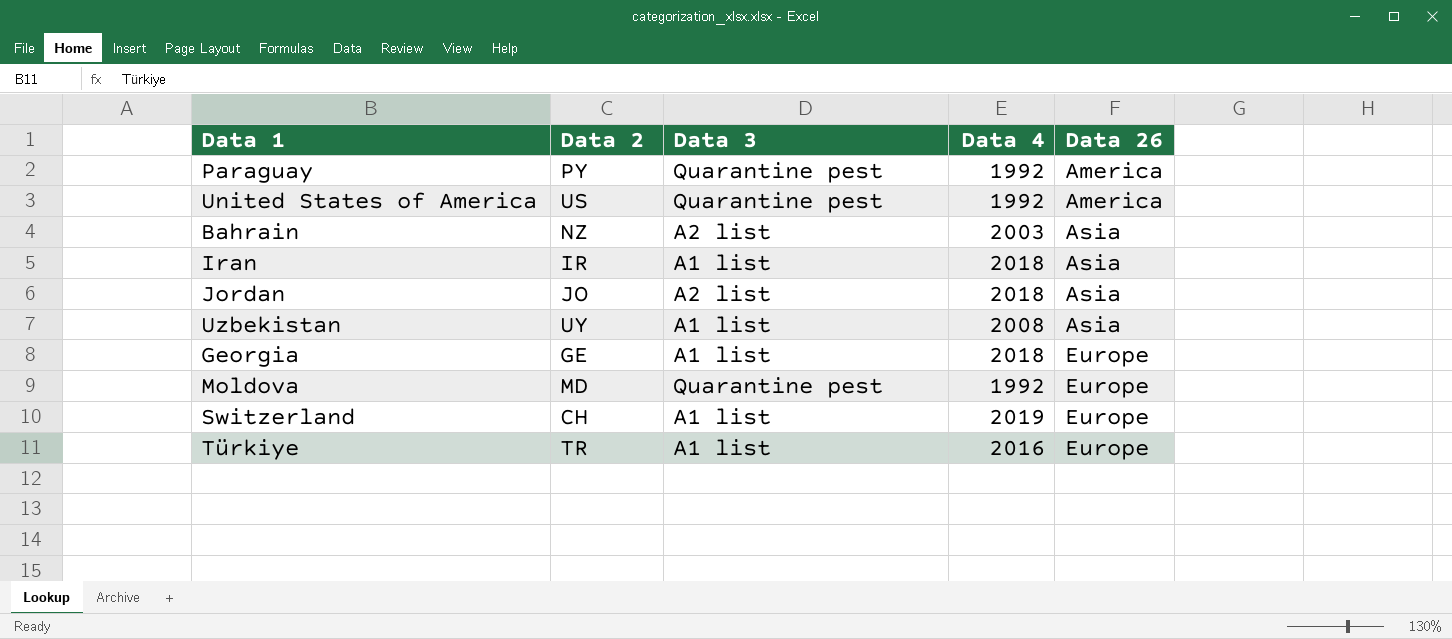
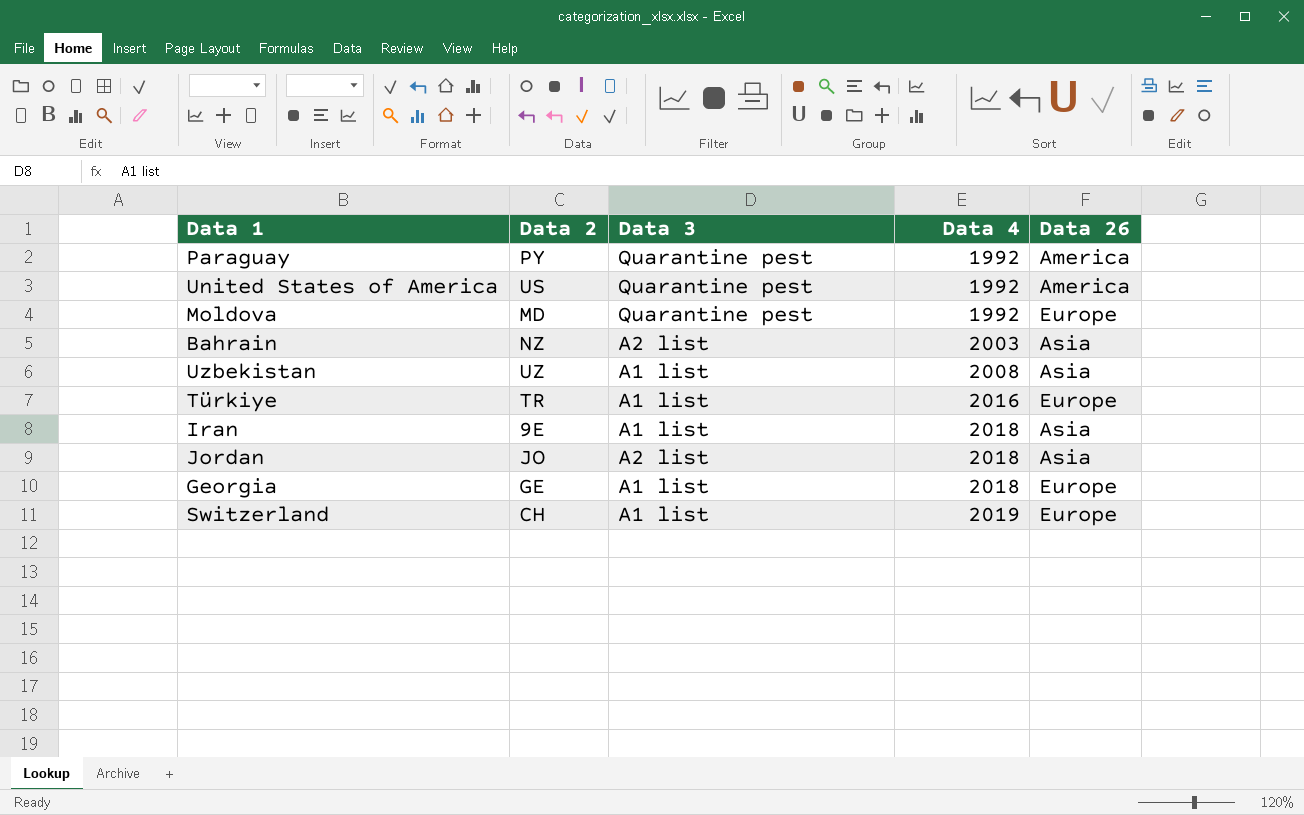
row order: Data 26 ascending -> Data 4 ascending
Uzbekistan | Data 2: UY -> UZ
Iran | Data 2: IR -> 9E

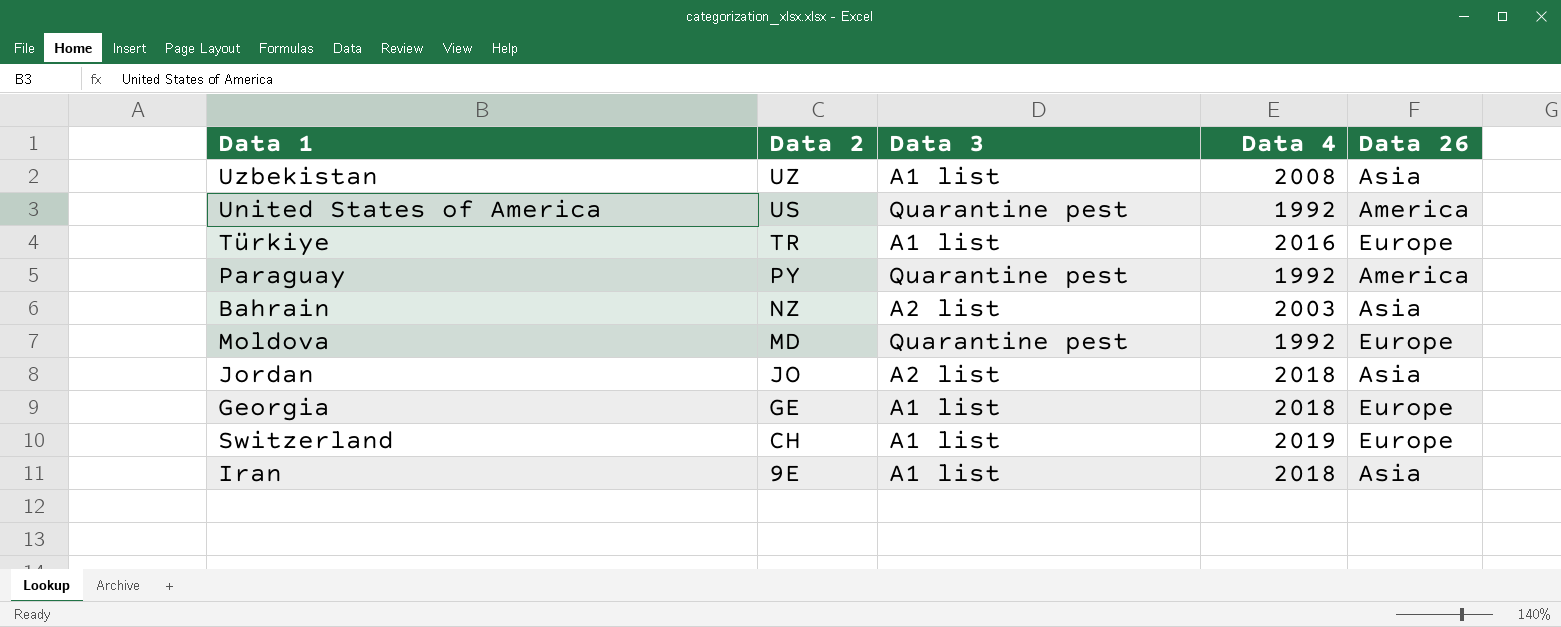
row order: Data 4 ascending -> Data 2 descending

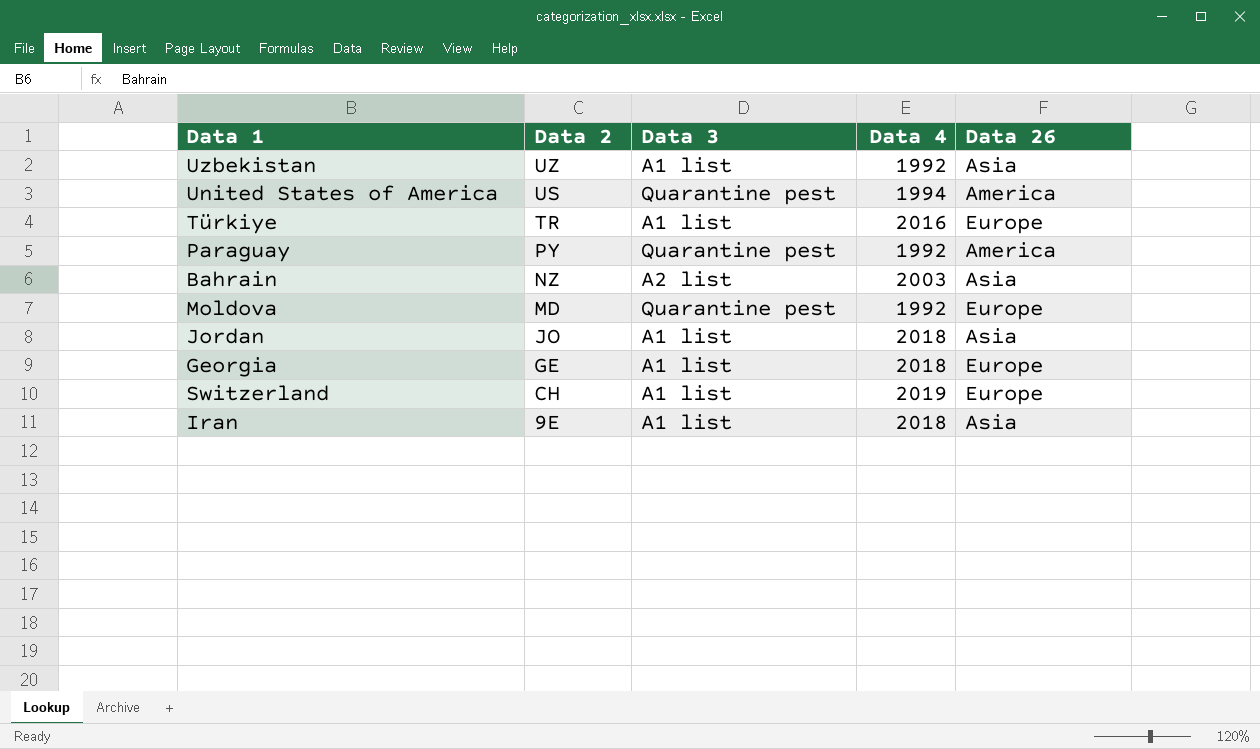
Uzbekistan | Data 4: 2008 -> 1992
United States of America | Data 4: 1992 -> 1994
Jordan | Data 3: A2 list -> A1 list

